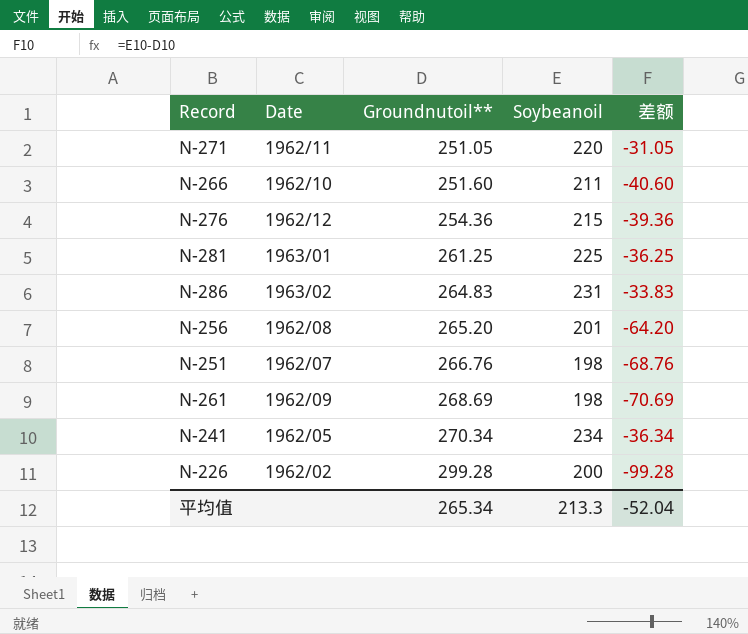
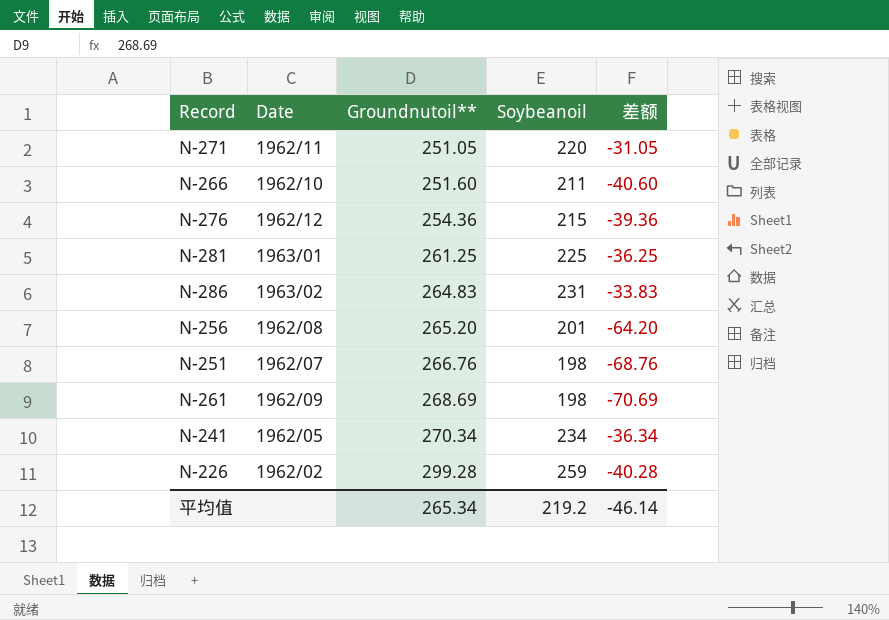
N-226 | Soybeanoil: 200 -> 259
N-226 | 差额: -99.28 -> -40.28
平均值 | Soybeanoil: 213.3 -> 219.2
平均值 | 差额: -52.04 -> -46.14

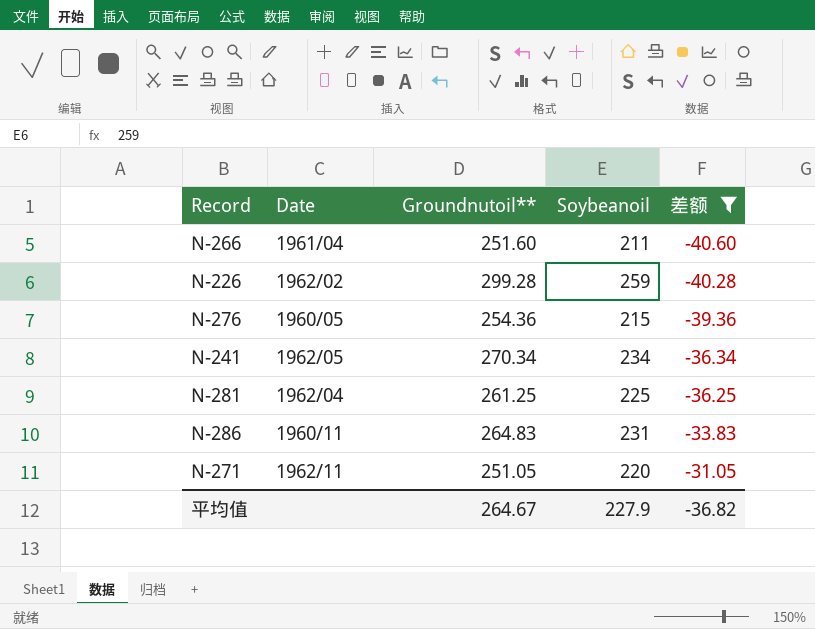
filter: none -> 差额 >= -40.60
row order: Groundnutoil** ascending -> 差额 ascending
N-266 | Date: 1962/10 -> 1961/04
N-276 | Date: 1962/12 -> 1960/05
N-281 | Date: 1963/01 -> 1962/04
N-286 | Date: 1963/02 -> 1960/11
平均值 | Groundnutoil**: 265.34 -> 264.67
平均值 | Soybeanoil: 219.2 -> 227.9
平均值 | 差额: -46.14 -> -36.82

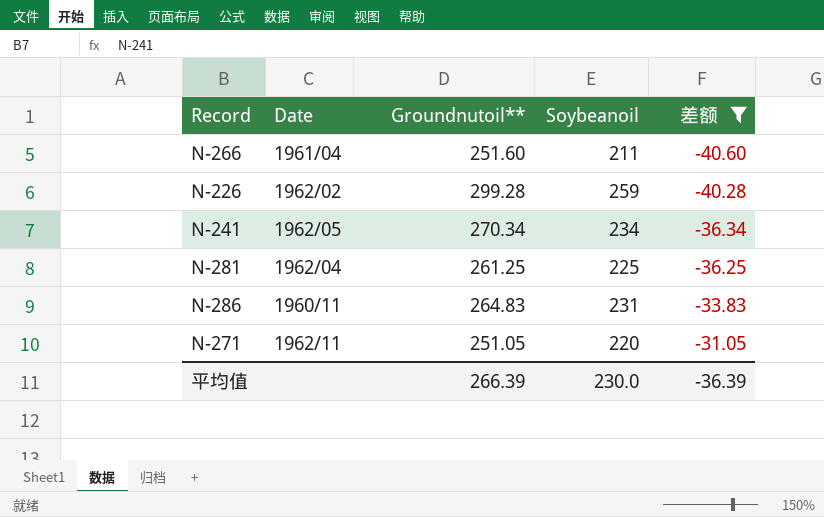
row N-276: 1960/05 | 254.36 | 215 | -39.36 -> none
平均值 | Groundnutoil**: 264.67 -> 266.39
平均值 | Soybeanoil: 227.9 -> 230.0
平均值 | 差额: -36.82 -> -36.39

